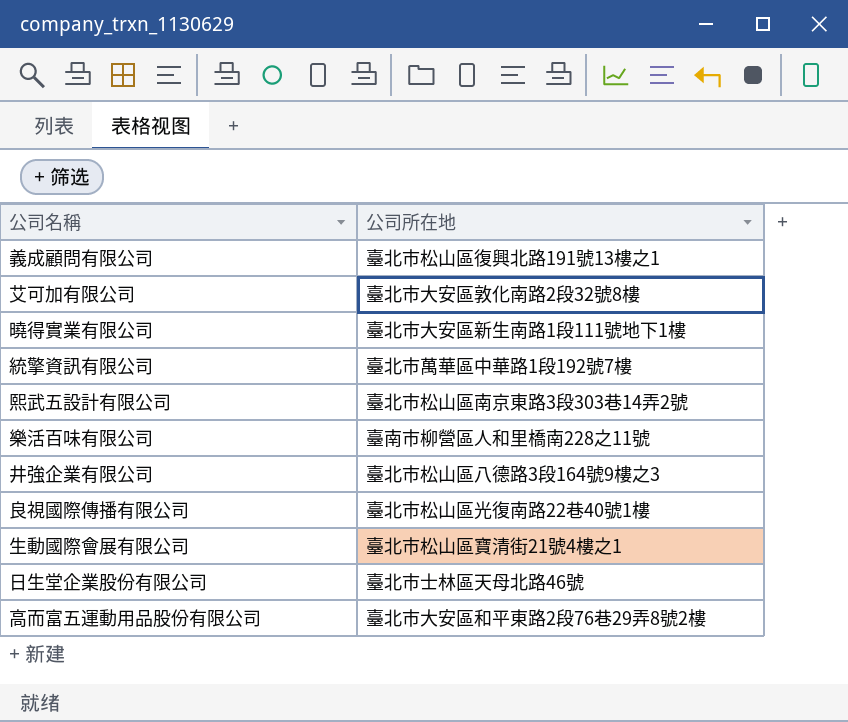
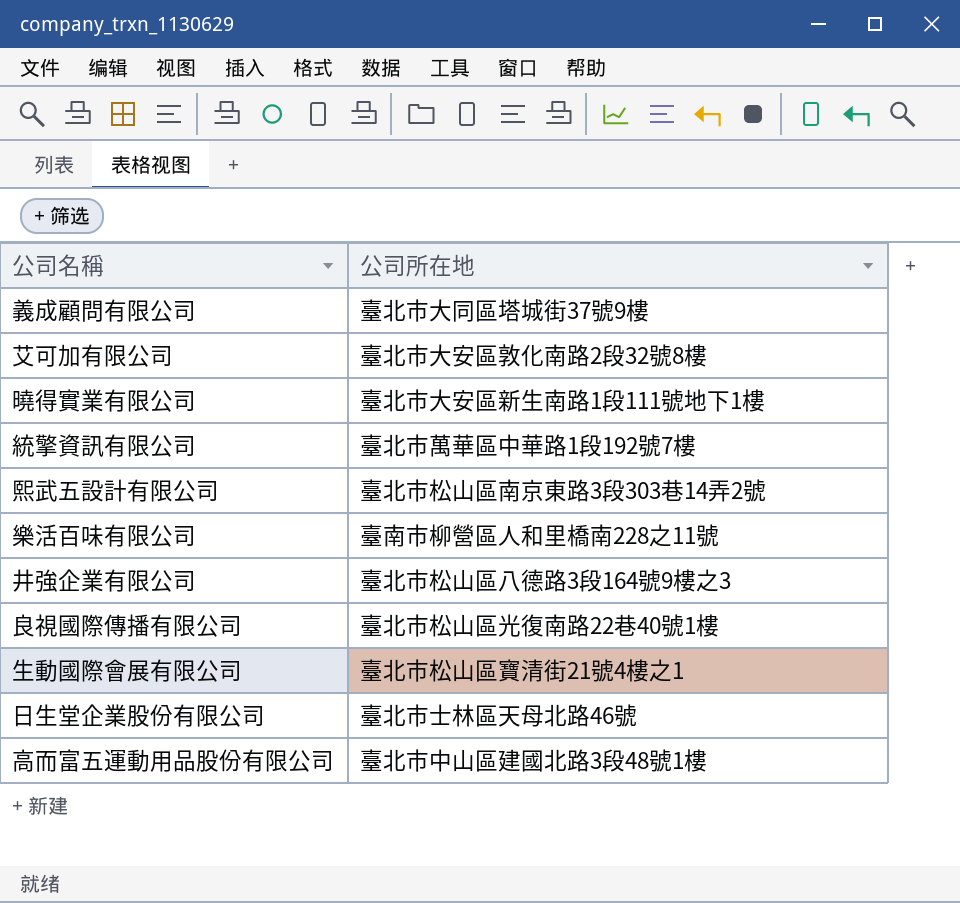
義成顧問有限公司 | 公司所在地: 臺北市松山區復興北路191號13樓之1 -> 臺北市大同區塔城街37號9樓
高而富五運動用品股份有限公司 | 公司所在地: 臺北市大安區和平東路2段76巷29弄8號2樓 -> 臺北市中山區建國北路3段48號1樓

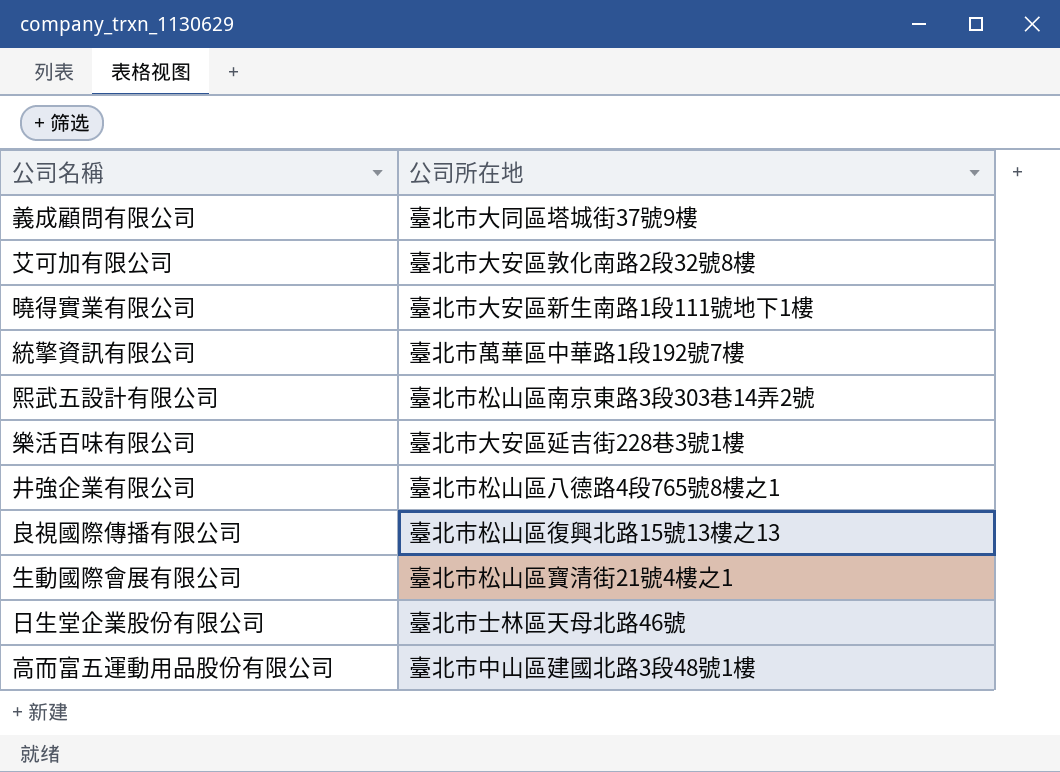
樂活百味有限公司 | 公司所在地: 臺南市柳營區人和里橋南228之11號 -> 臺北市大安區延吉街228巷3號1樓
井強企業有限公司 | 公司所在地: 臺北市松山區八德路3段164號9樓之3 -> 臺北市松山區八德路4段765號8樓之1
良視國際傳播有限公司 | 公司所在地: 臺北市松山區光復南路22巷40號1樓 -> 臺北市松山區復興北路15號13樓之13

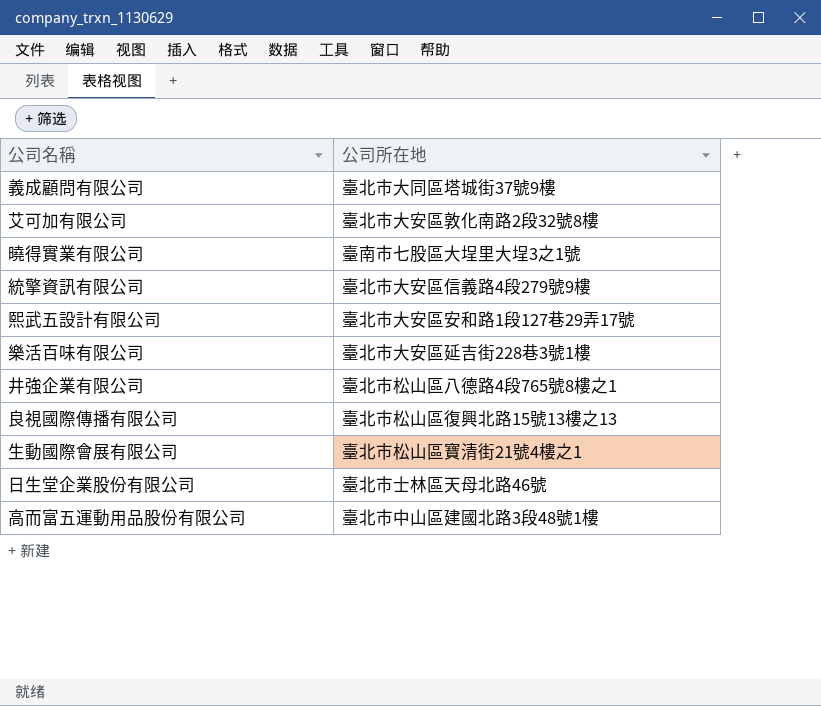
曉得實業有限公司 | 公司所在地: 臺北市大安區新生南路1段111號地下1樓 -> 臺南市七股區大埕里大埕3之1號
統擎資訊有限公司 | 公司所在地: 臺北市萬華區中華路1段192號7樓 -> 臺北市大安區信義路4段279號9樓
熙武五設計有限公司 | 公司所在地: 臺北市松山區南京東路3段303巷14弄2號 -> 臺北市大安區安和路1段127巷29弄17號

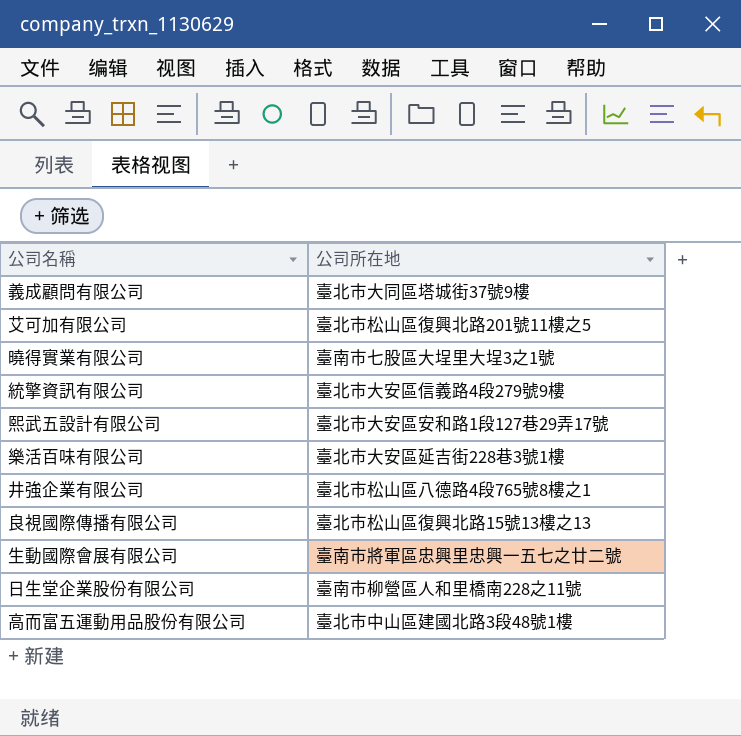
艾可加有限公司 | 公司所在地: 臺北市大安區敦化南路2段32號8樓 -> 臺北市松山區復興北路201號11樓之5
生動國際會展有限公司 | 公司所在地: 臺北市松山區寶清街21號4樓之1 -> 臺南市將軍區忠興里忠興一五七之廿二號
日生堂企業股份有限公司 | 公司所在地: 臺北市士林區天母北路46號 -> 臺南市柳營區人和里橋南228之11號

